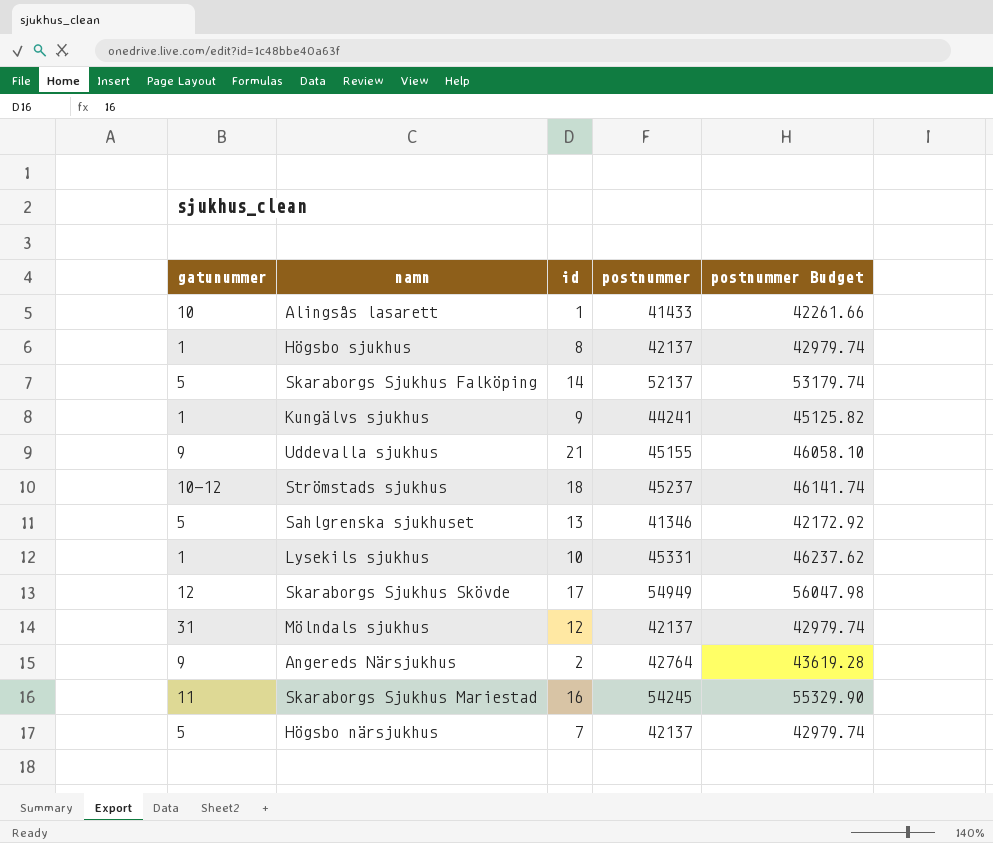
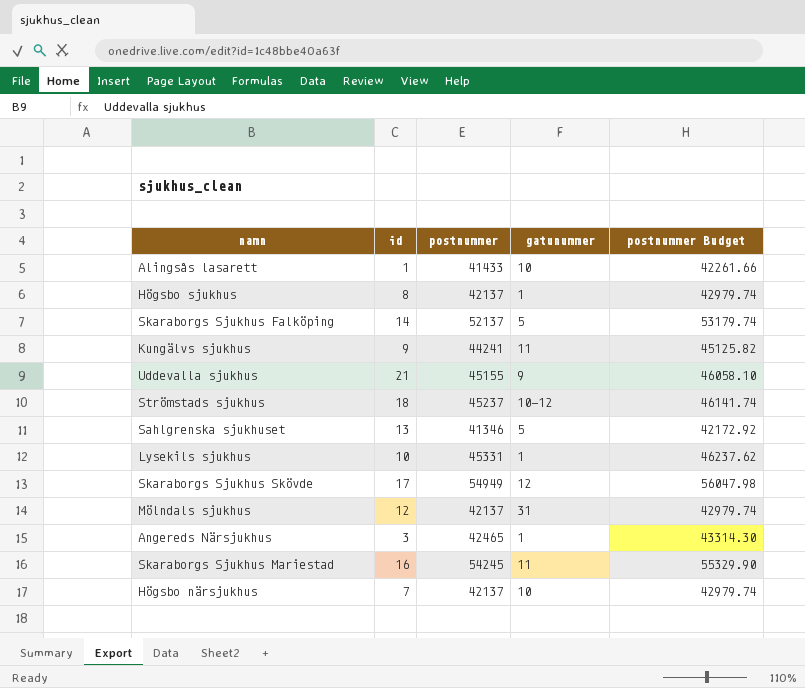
column gatunummer | position: 1 -> 4
Kungälvs sjukhus | gatunummer: 1 -> 11
Angereds Närsjukhus | id: 2 -> 3
Angereds Närsjukhus | postnummer: 42764 -> 42465
Angereds Närsjukhus | gatunummer: 9 -> 1
Angereds Närsjukhus | postnummer Budget: 43619.28 -> 43314.30
Högsbo närsjukhus | gatunummer: 5 -> 10

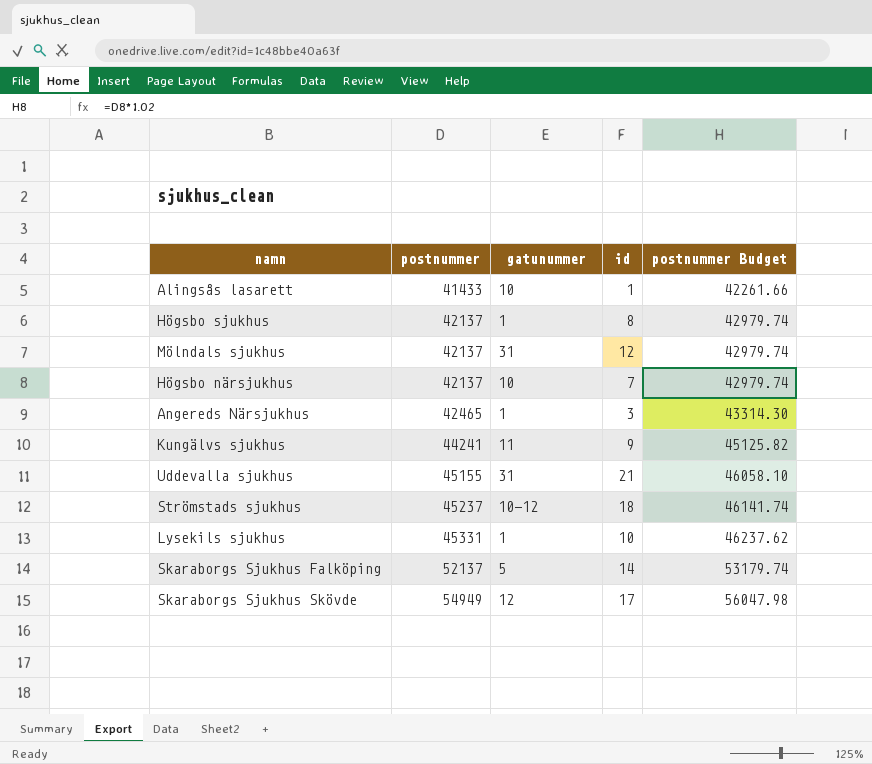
row order: none -> postnummer ascending
column id | position: 2 -> 4
row Sahlgrenska sjukhuset: 13 | 41346 | 5 | 42172.92 -> none
row Skaraborgs Sjukhus Mariestad: 16 | 54245 | 11 | 55329.90 -> none
Uddevalla sjukhus | gatunummer: 9 -> 31

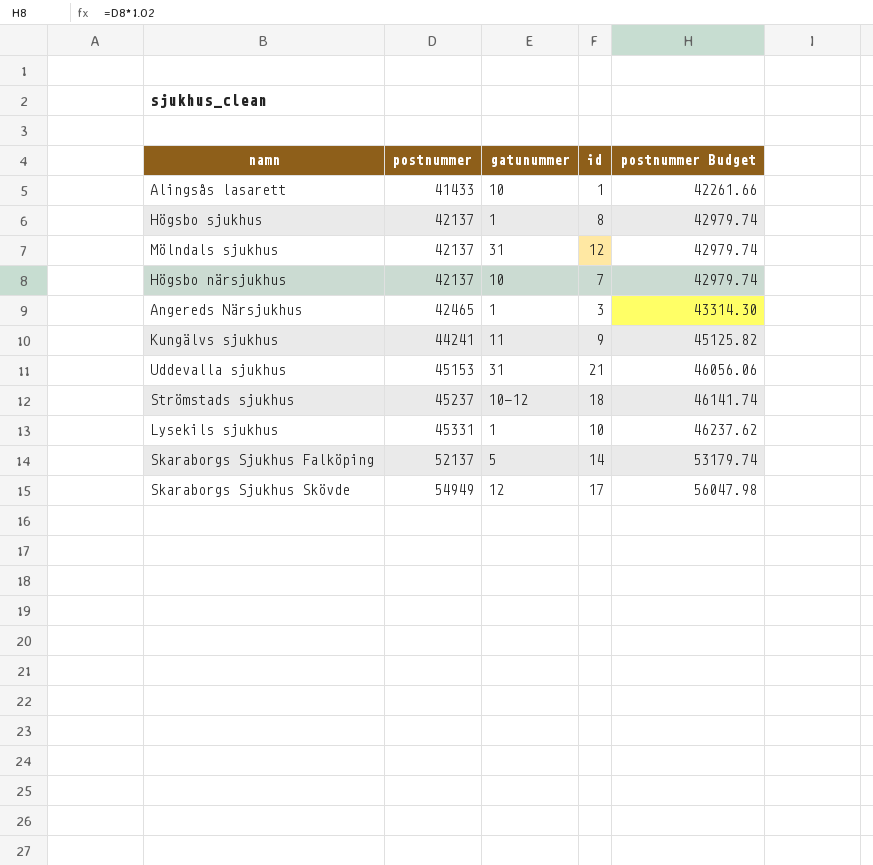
Uddevalla sjukhus | postnummer: 45155 -> 45153
Uddevalla sjukhus | postnummer Budget: 46058.10 -> 46056.06

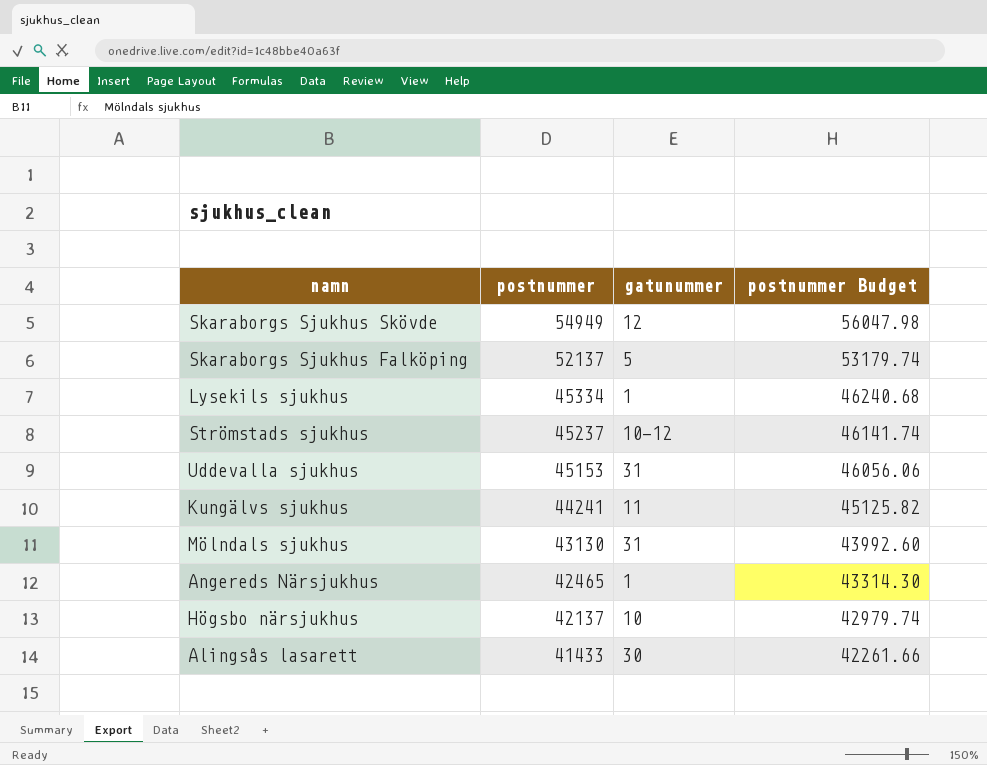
row order: postnummer ascending -> postnummer descending
column id | position: 4 -> none
row Högsbo sjukhus: 42137 | 1 | 8 | 42979.74 -> none
Lysekils sjukhus | postnummer: 45331 -> 45334
Lysekils sjukhus | postnummer Budget: 46237.62 -> 46240.68
Mölndals sjukhus | postnummer: 42137 -> 43130
Mölndals sjukhus | postnummer Budget: 42979.74 -> 43992.60
Alingsås lasarett | gatunummer: 10 -> 30

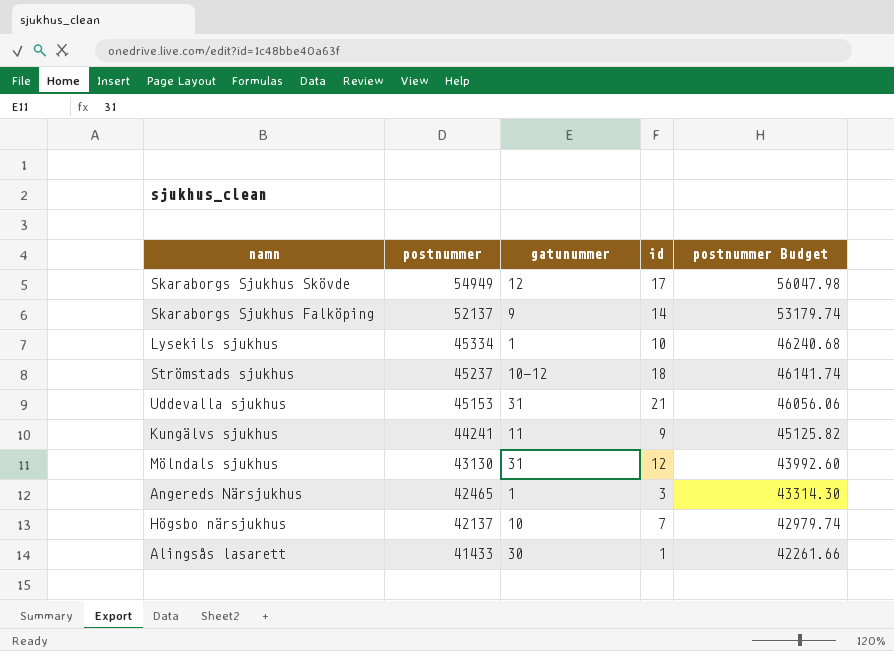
column id | position: none -> 4
Skaraborgs Sjukhus Falköping | gatunummer: 5 -> 9

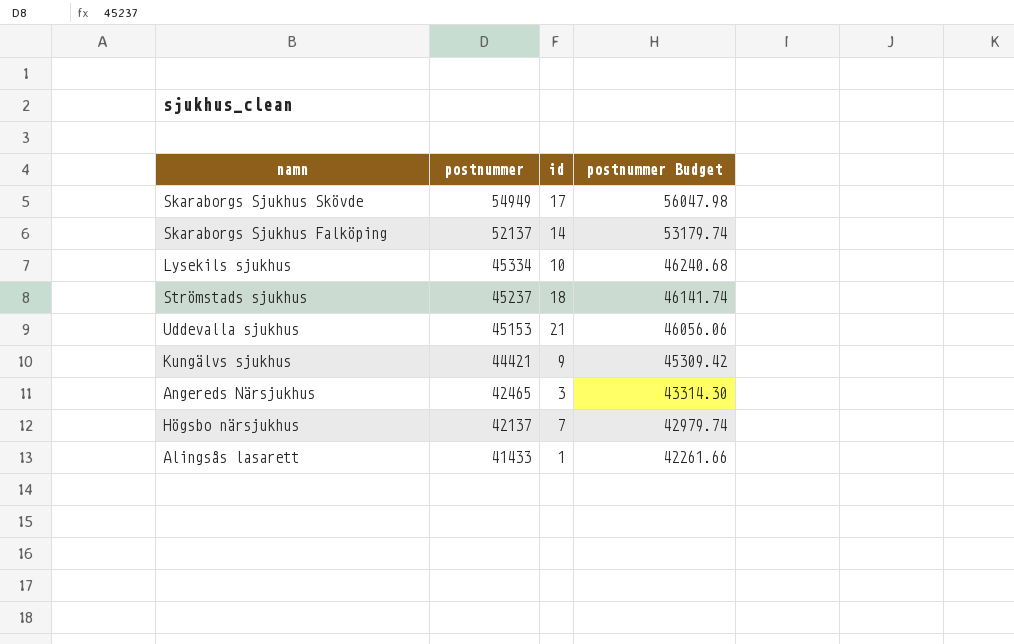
column gatunummer | position: 3 -> none
row Mölndals sjukhus: 43130 | 31 | 12 | 43992.60 -> none
Kungälvs sjukhus | postnummer: 44241 -> 44421
Kungälvs sjukhus | postnummer Budget: 45125.82 -> 45309.42

